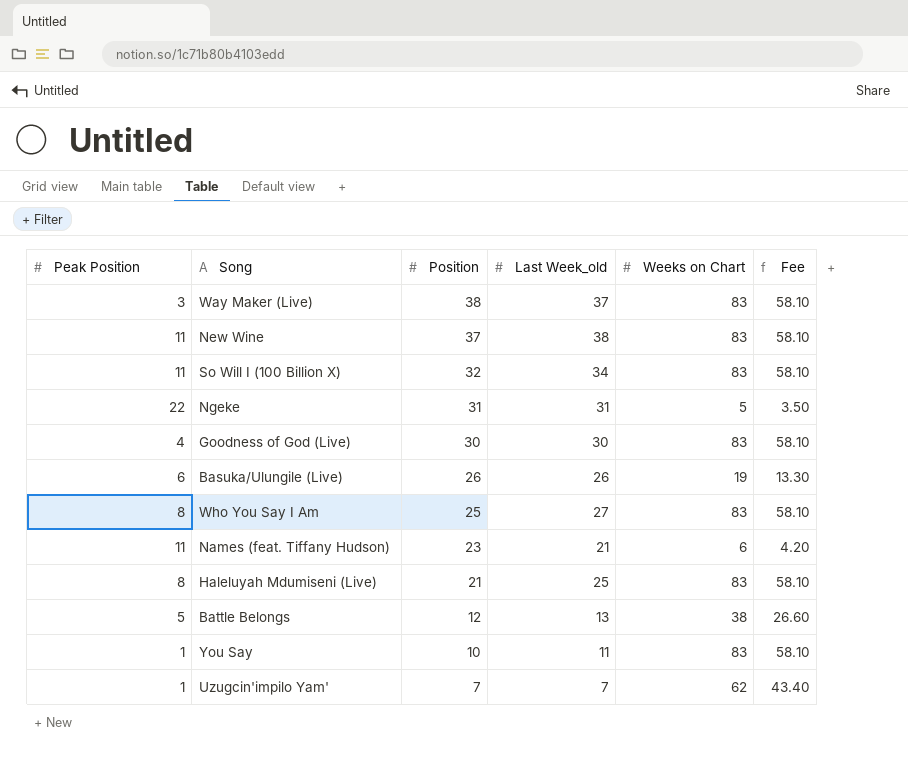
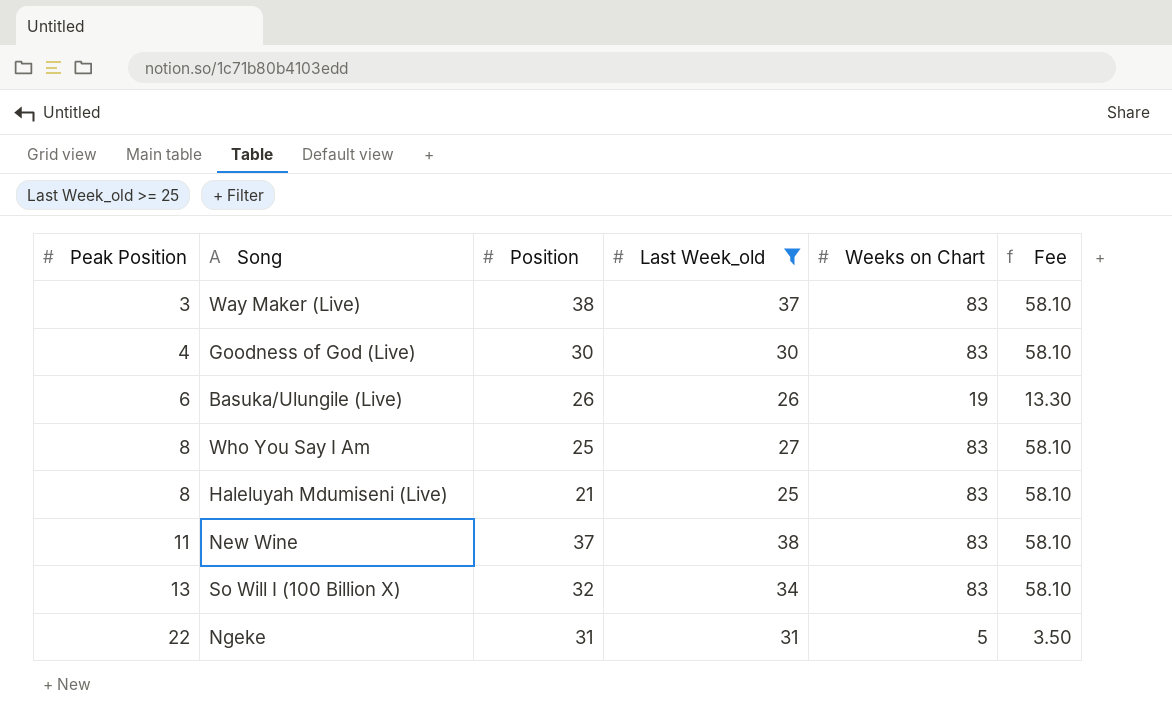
filter: none -> Last Week_old >= 25
row order: Position descending -> Peak Position ascending
So Will I (100 Billion X) | Peak Position: 11 -> 13

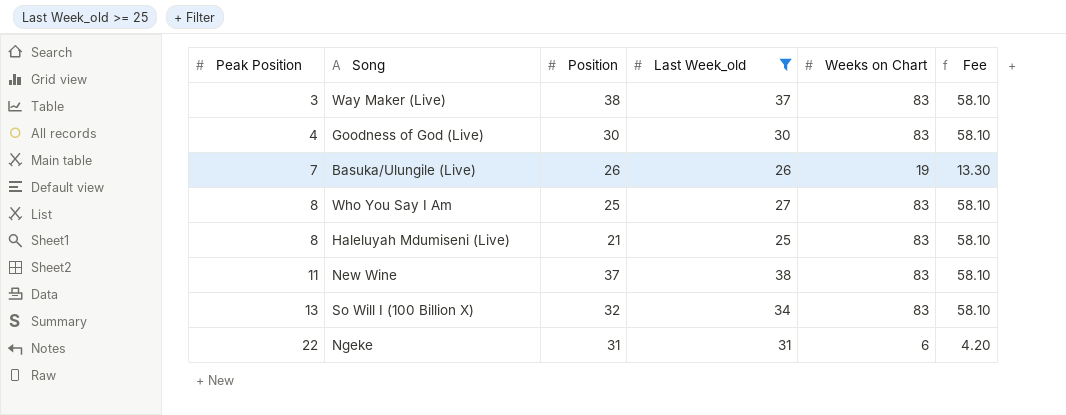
Basuka/Ulungile (Live) | Peak Position: 6 -> 7
Ngeke | Weeks on Chart: 5 -> 6
Ngeke | Fee: 3.50 -> 4.20

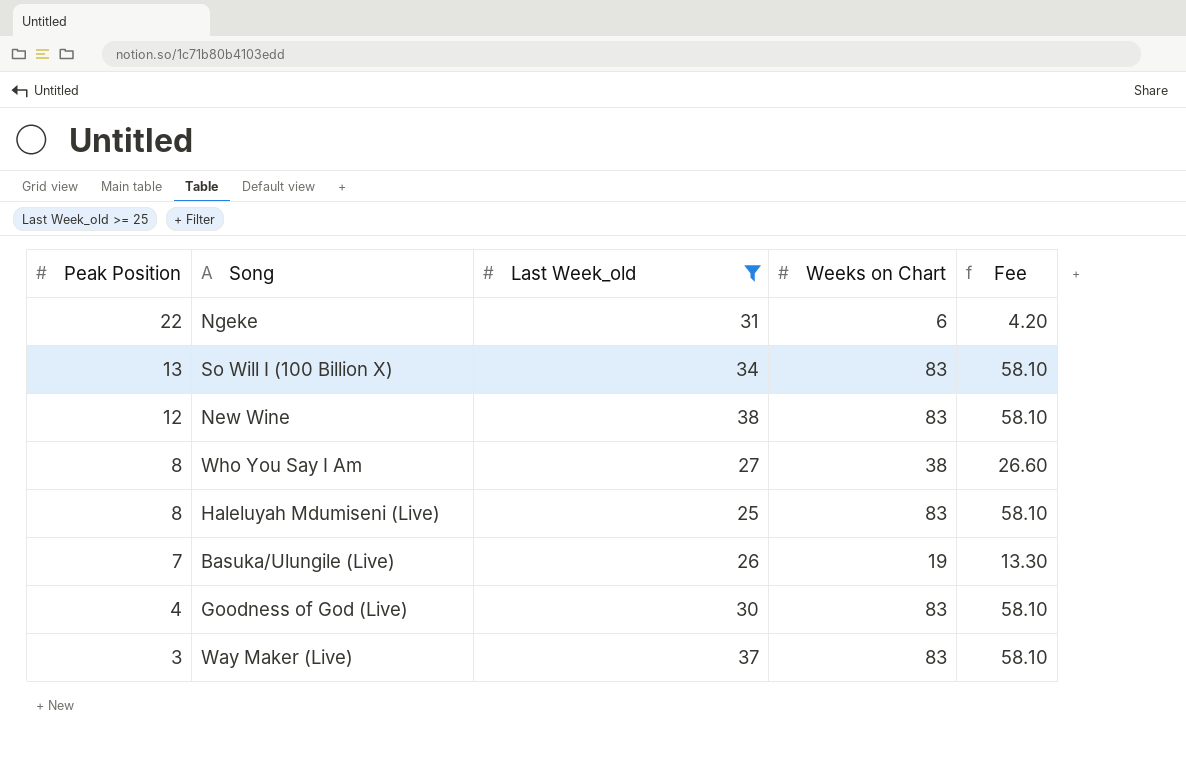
row order: Peak Position ascending -> Peak Position descending
column Position | position: 3 -> none
New Wine | Peak Position: 11 -> 12
Who You Say I Am | Weeks on Chart: 83 -> 38
Who You Say I Am | Fee: 58.10 -> 26.60

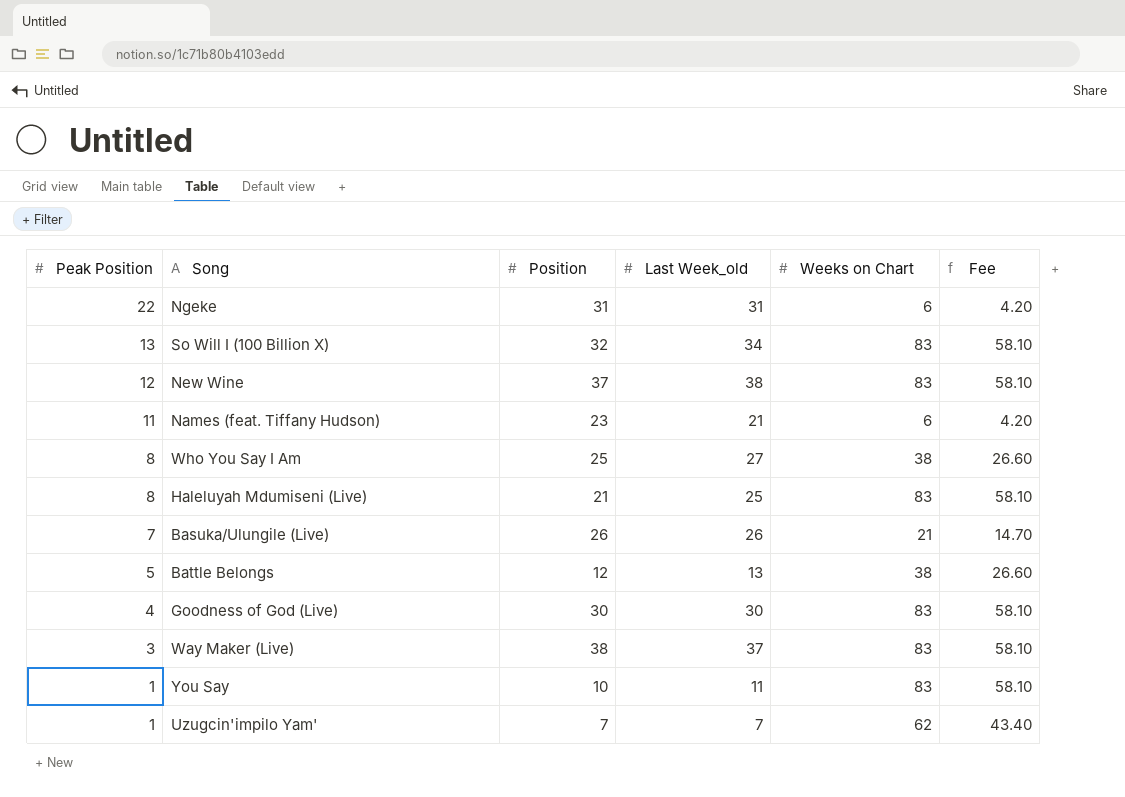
filter: Last Week_old >= 25 -> none
column Position | position: none -> 3
Basuka/Ulungile (Live) | Weeks on Chart: 19 -> 21
Basuka/Ulungile (Live) | Fee: 13.30 -> 14.70

